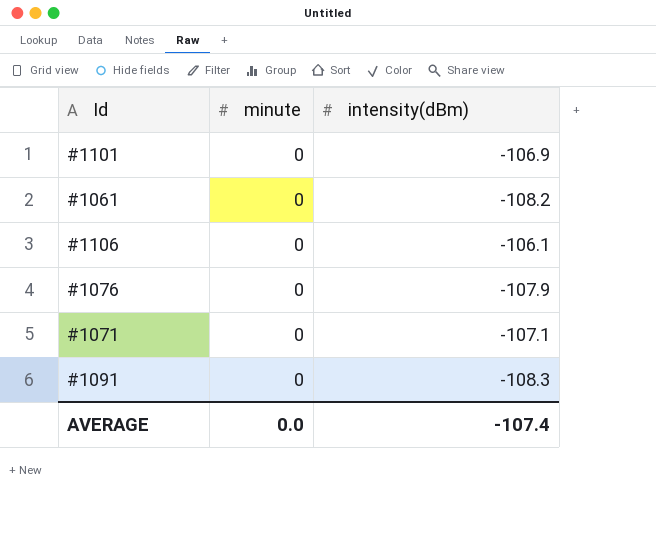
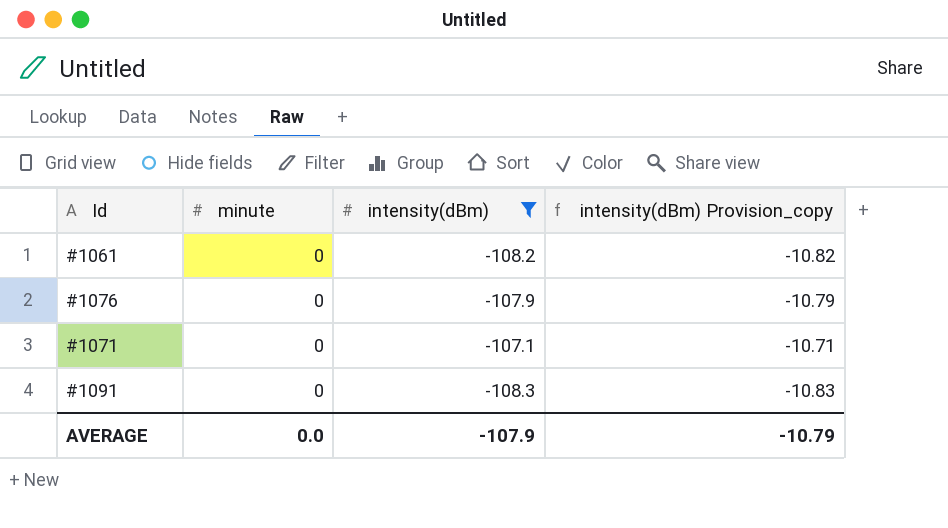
filter: none -> intensity(dBm) <= -107.1
column intensity(dBm) Provision_copy | formula: none -> [intensity(dBm)] * 0.1
AVERAGE | intensity(dBm): -107.4 -> -107.9

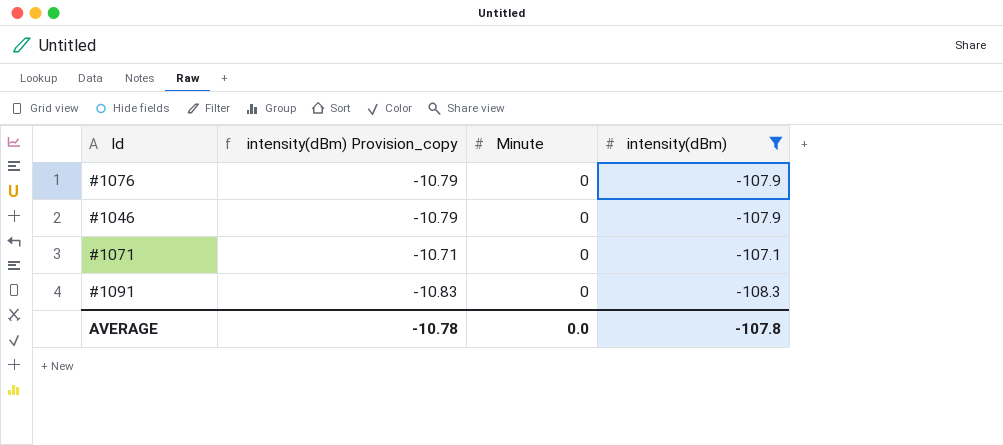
column intensity(dBm) Provision_copy | position: 4 -> 2
column name: minute -> Minute
row #1061: 0 | -108.2 | -10.82 -> none
row #1046: none -> -10.79 | 0 | -107.9
AVERAGE | intensity(dBm) Provision_copy: -10.79 -> -10.78
AVERAGE | intensity(dBm): -107.9 -> -107.8

